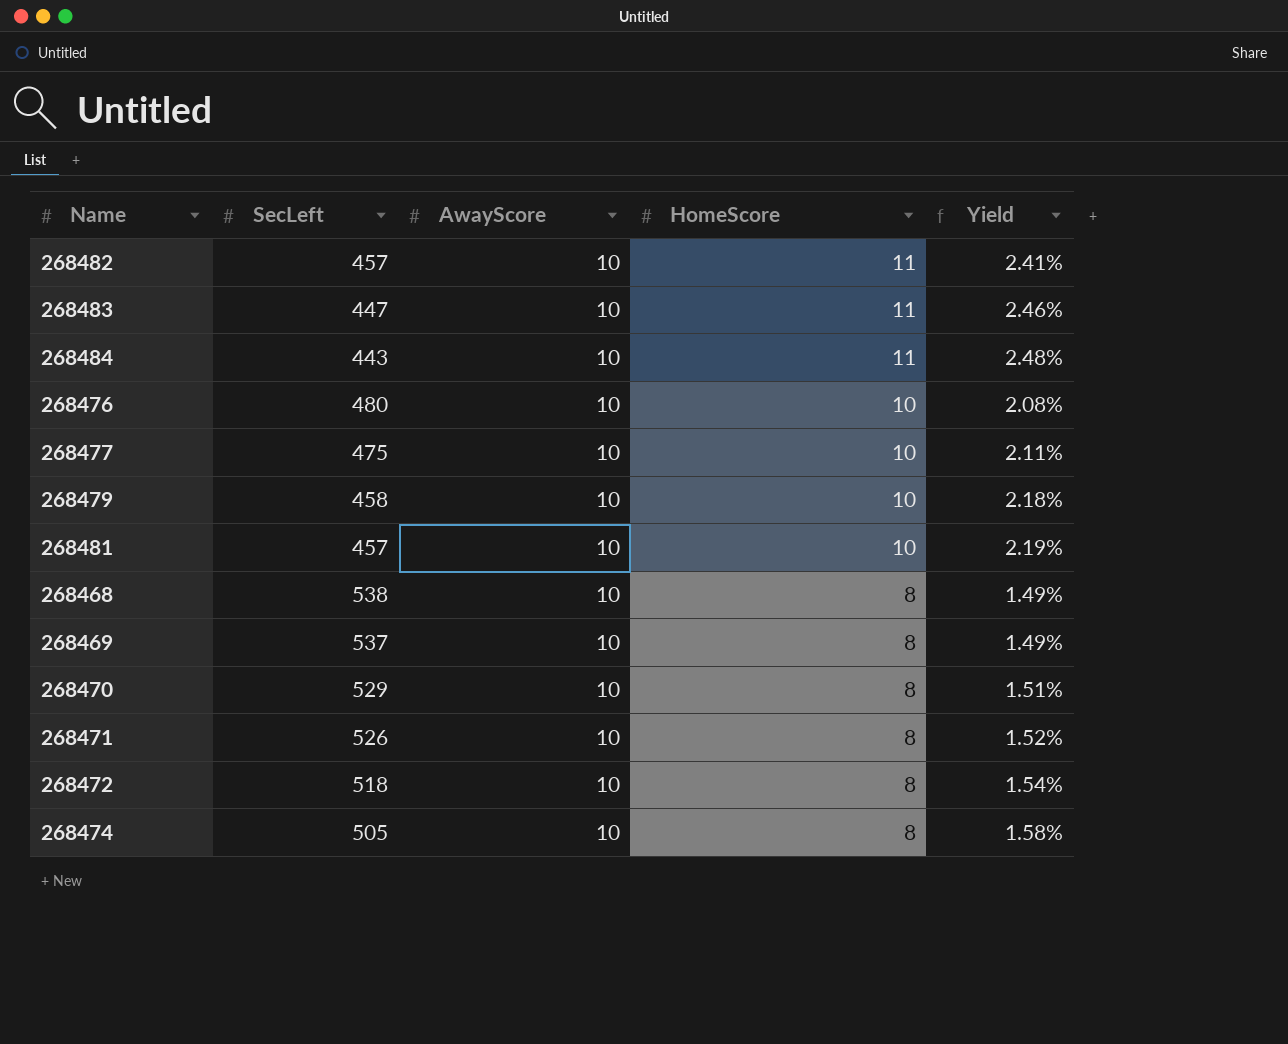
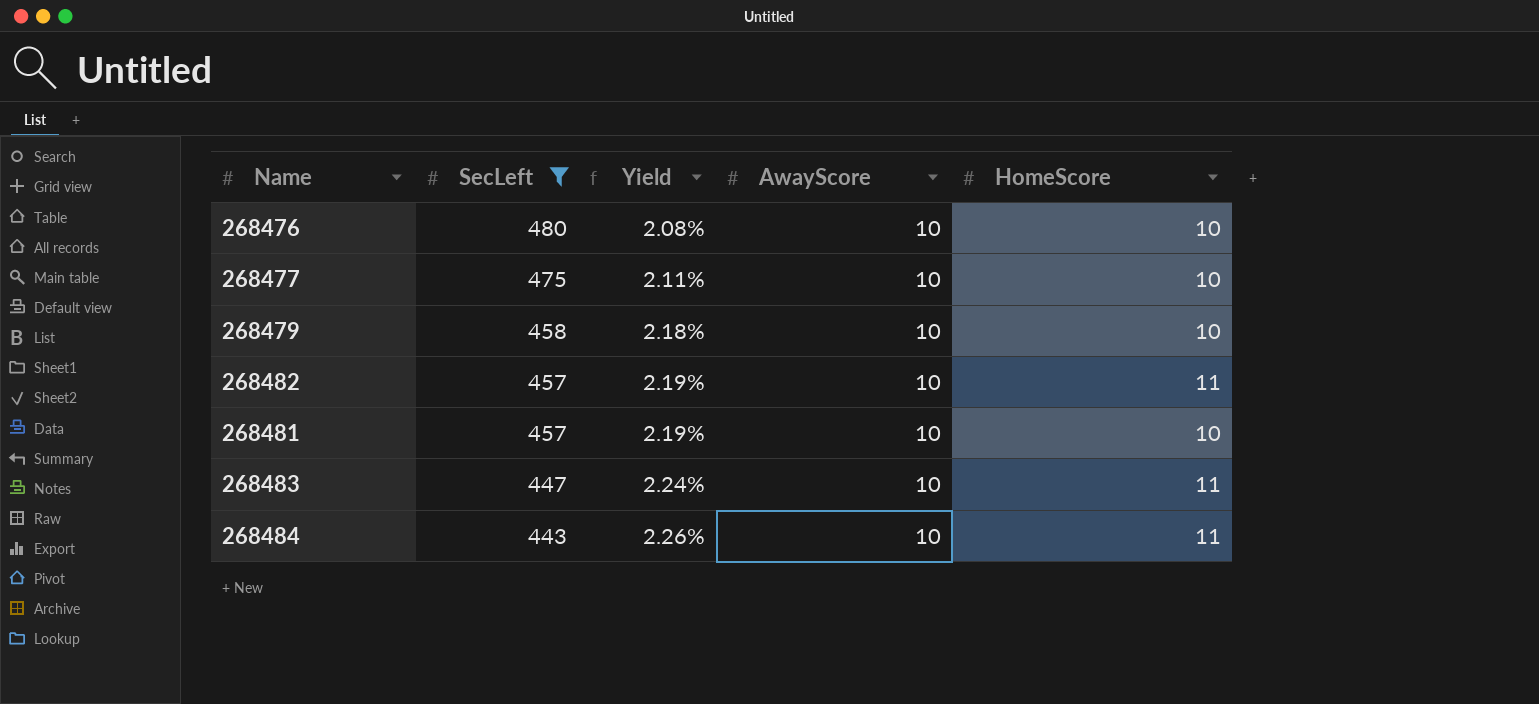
filter: none -> SecLeft <= 480
row order: HomeScore descending -> SecLeft descending
column Yield | formula: [HomeScore] / [SecLeft] -> [AwayScore] / [SecLeft]
column Yield | position: 5 -> 3

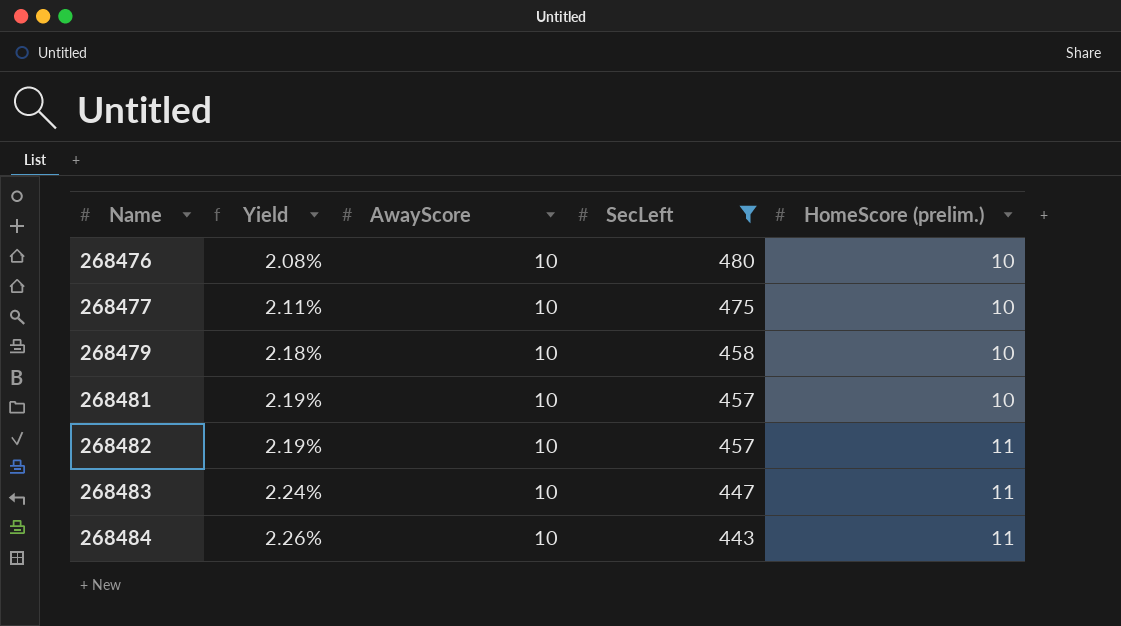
row order: SecLeft descending -> Name ascending
column SecLeft | position: 2 -> 4
column name: HomeScore -> HomeScore (prelim.)

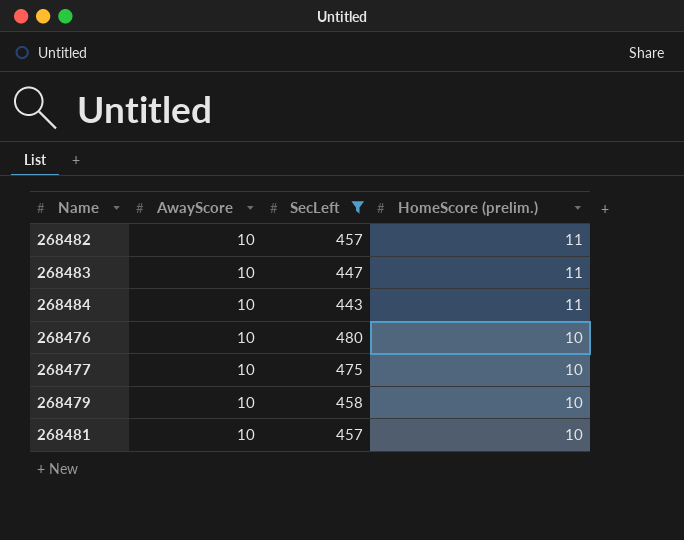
row order: Name ascending -> HomeScore (prelim.) descending
column Yield | formula: [AwayScore] / [SecLeft] -> none

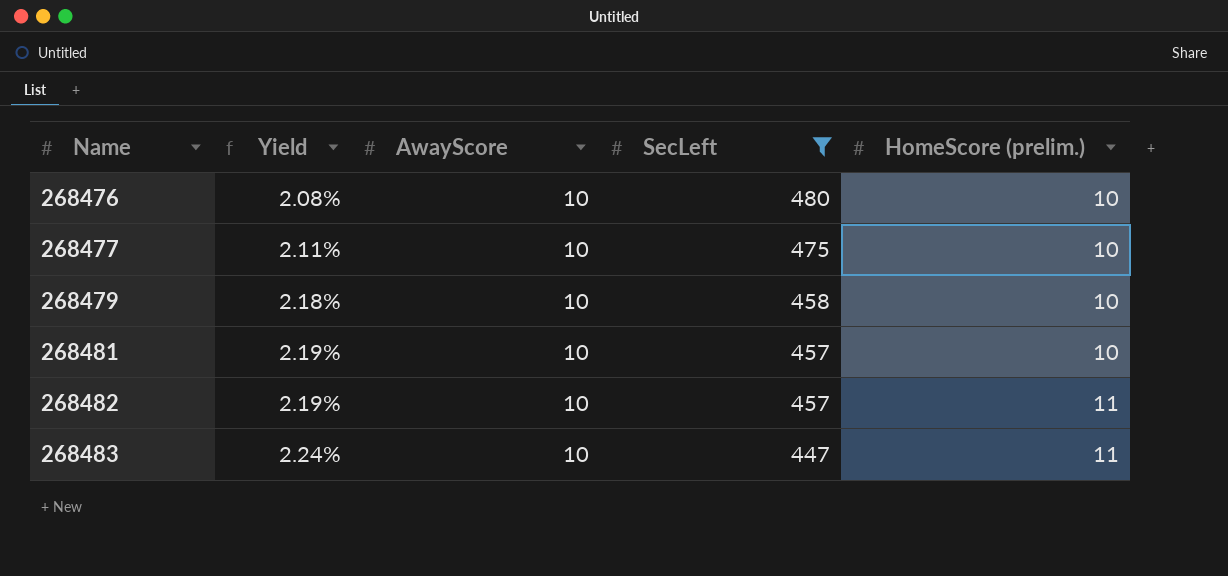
row order: HomeScore (prelim.) descending -> Name ascending
column Yield | formula: none -> [AwayScore] / [SecLeft]
row 268484: 10 | 443 | 11 -> none

